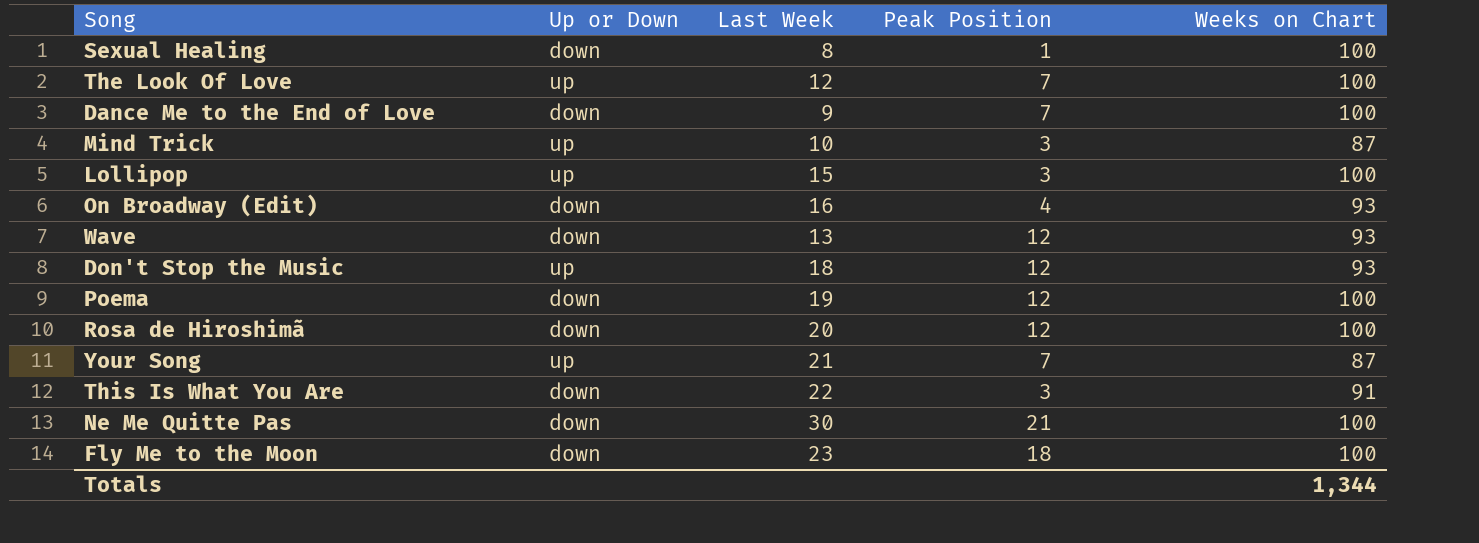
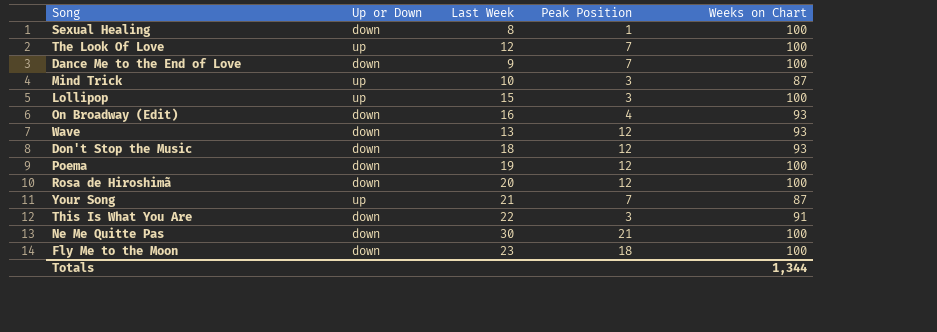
Don't Stop the Music | Up or Down: up -> down

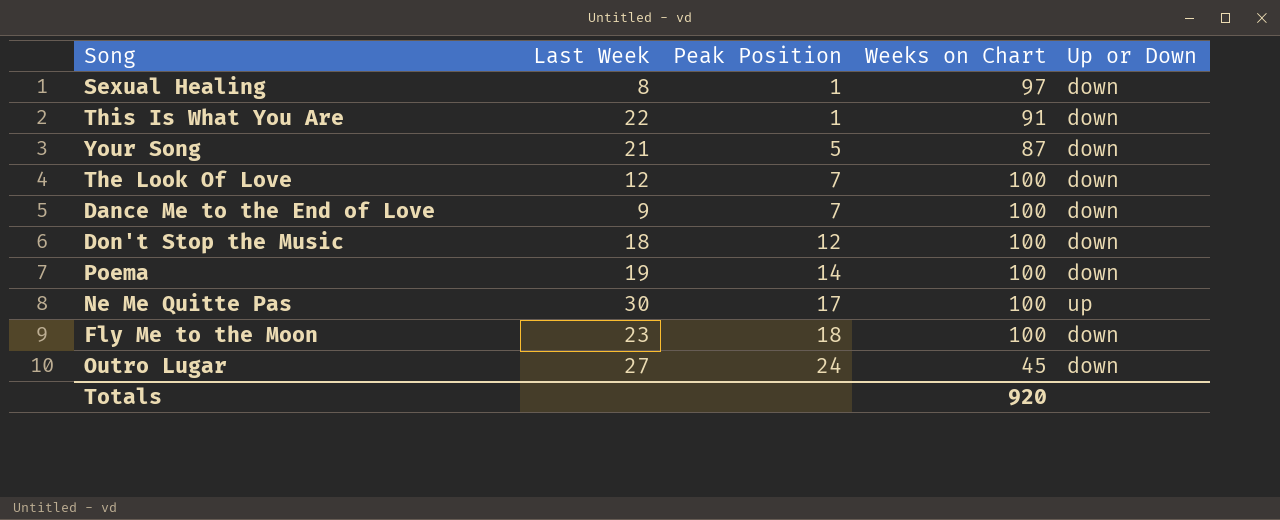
row order: none -> Peak Position ascending
column Up or Down | position: 2 -> 5
row Mind Trick: up | 10 | 3 | 87 -> none
row Lollipop: up | 15 | 3 | 100 -> none
row On Broadway (Edit): down | 16 | 4 | 93 -> none
row Wave: down | 13 | 12 | 93 -> none
row Rosa de Hiroshimã: down | 20 | 12 | 100 -> none
Sexual Healing | Weeks on Chart: 100 -> 97
This Is What You Are | Peak Position: 3 -> 1
Your Song | Peak Position: 7 -> 5
Your Song | Up or Down: up -> down
The Look Of Love | Up or Down: up -> down
Don't Stop the Music | Weeks on Chart: 93 -> 100
Poema | Peak Position: 12 -> 14
Ne Me Quitte Pas | Peak Position: 21 -> 17
Ne Me Quitte Pas | Up or Down: down -> up
row Outro Lugar: none -> 27 | 24 | 45 | down
Totals | Weeks on Chart: 1,344 -> 920

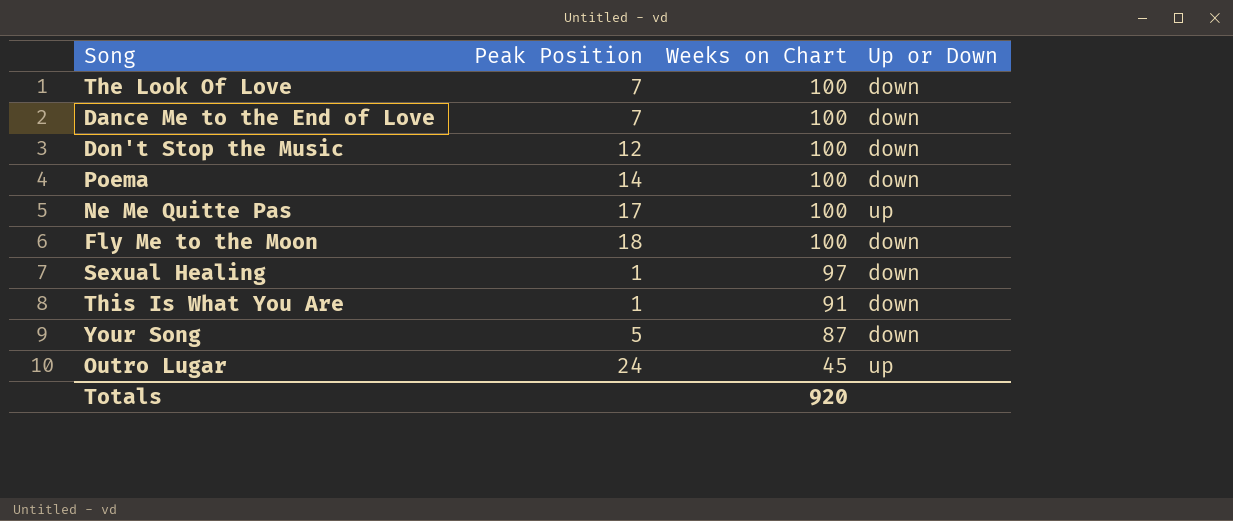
row order: Peak Position ascending -> Weeks on Chart descending
column Last Week | position: 2 -> none
Outro Lugar | Up or Down: down -> up

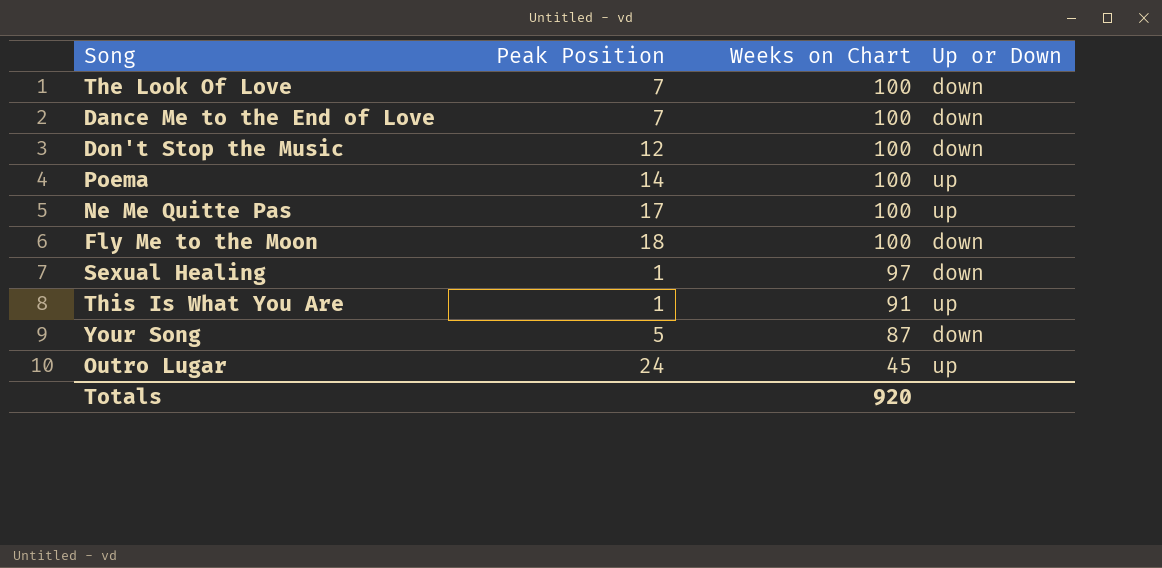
Poema | Up or Down: down -> up
This Is What You Are | Up or Down: down -> up

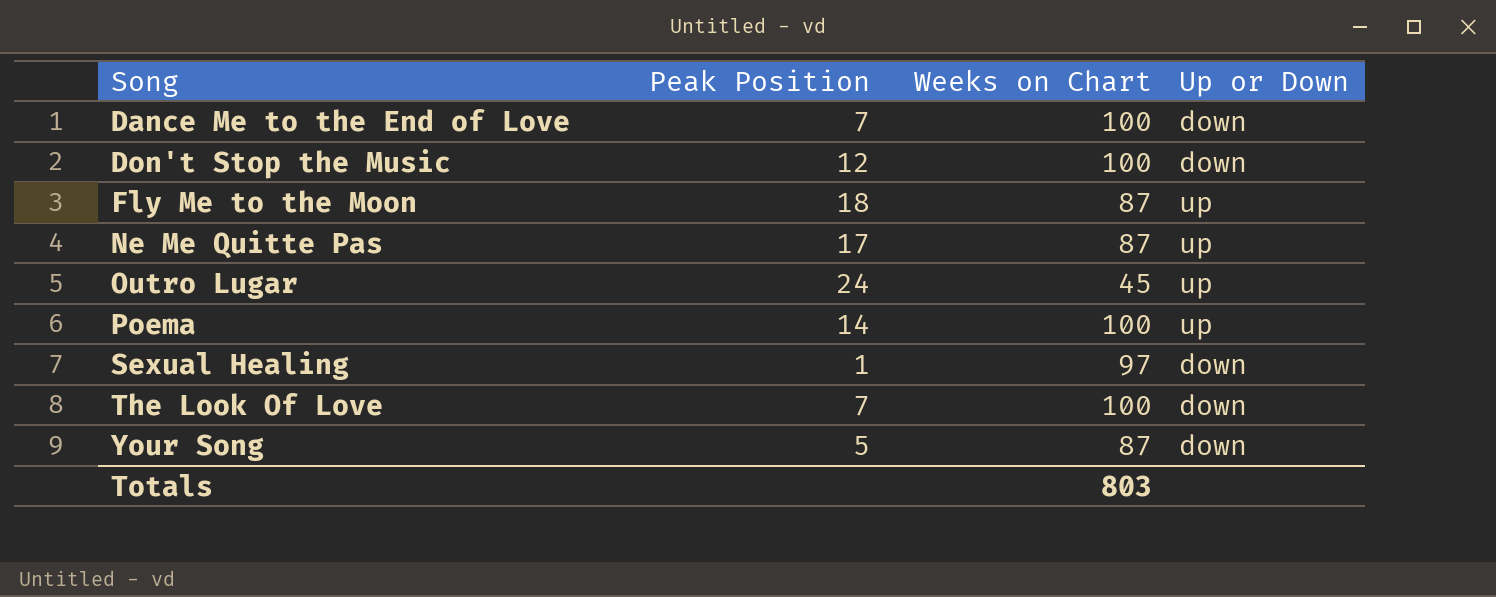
row order: Weeks on Chart descending -> Song ascending
row This Is What You Are: 1 | 91 | up -> none
Fly Me to the Moon | Weeks on Chart: 100 -> 87
Fly Me to the Moon | Up or Down: down -> up
Ne Me Quitte Pas | Weeks on Chart: 100 -> 87
Totals | Weeks on Chart: 920 -> 803

